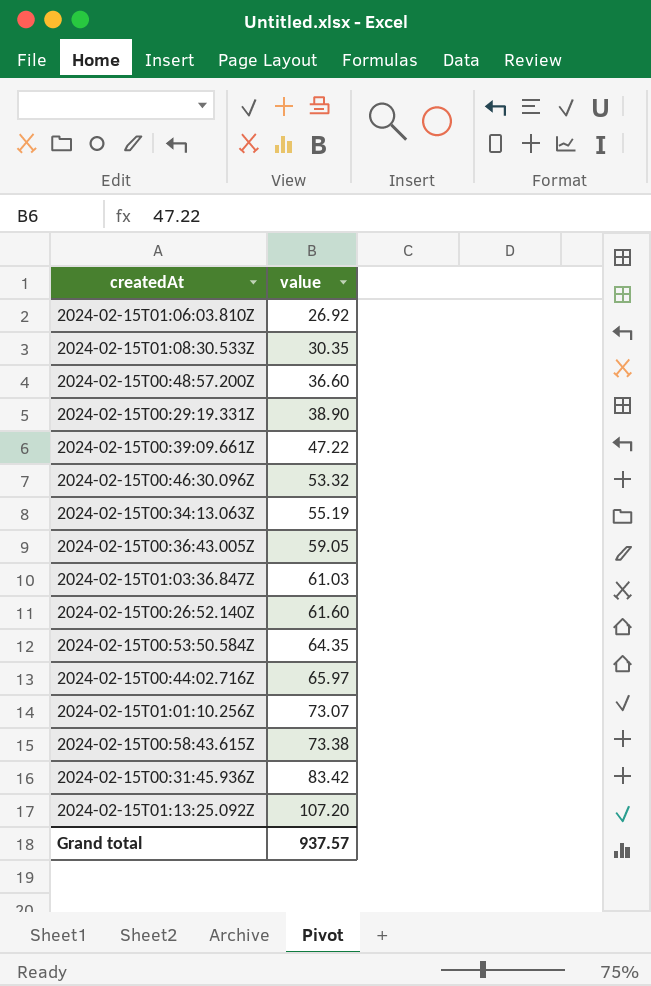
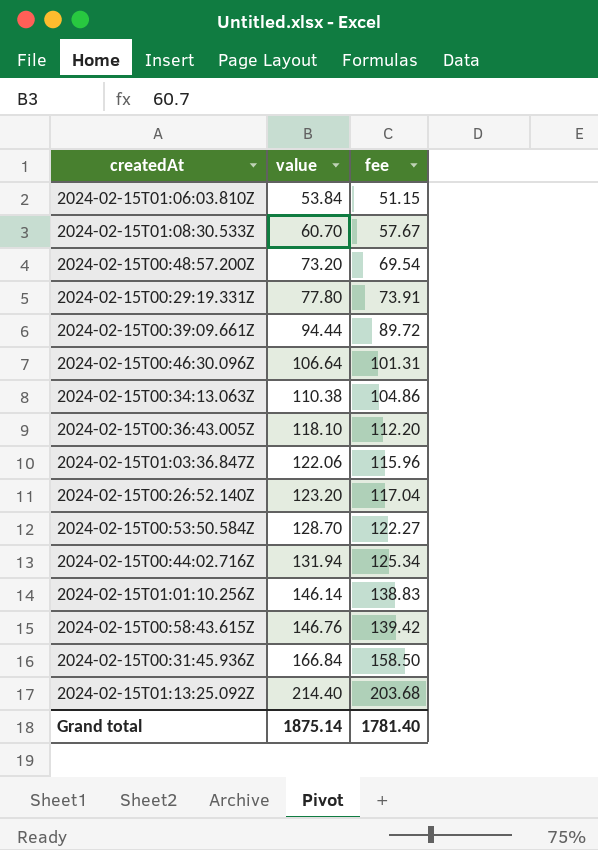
column fee | formula: none -> [value] * 0.95
2024-02-15T01:06:03.810Z | value: 26.92 -> 53.84
2024-02-15T01:08:30.533Z | value: 30.35 -> 60.70
2024-02-15T00:48:57.200Z | value: 36.60 -> 73.20
2024-02-15T00:29:19.331Z | value: 38.90 -> 77.80
2024-02-15T00:39:09.661Z | value: 47.22 -> 94.44
2024-02-15T00:46:30.096Z | value: 53.32 -> 106.64
2024-02-15T00:34:13.063Z | value: 55.19 -> 110.38
2024-02-15T00:36:43.005Z | value: 59.05 -> 118.10
2024-02-15T01:03:36.847Z | value: 61.03 -> 122.06
2024-02-15T00:26:52.140Z | value: 61.60 -> 123.20
2024-02-15T00:53:50.584Z | value: 64.35 -> 128.70
2024-02-15T00:44:02.716Z | value: 65.97 -> 131.94
2024-02-15T01:01:10.256Z | value: 73.07 -> 146.14
2024-02-15T00:58:43.615Z | value: 73.38 -> 146.76
2024-02-15T00:31:45.936Z | value: 83.42 -> 166.84
2024-02-15T01:13:25.092Z | value: 107.20 -> 214.40
Grand total | value: 937.57 -> 1875.14

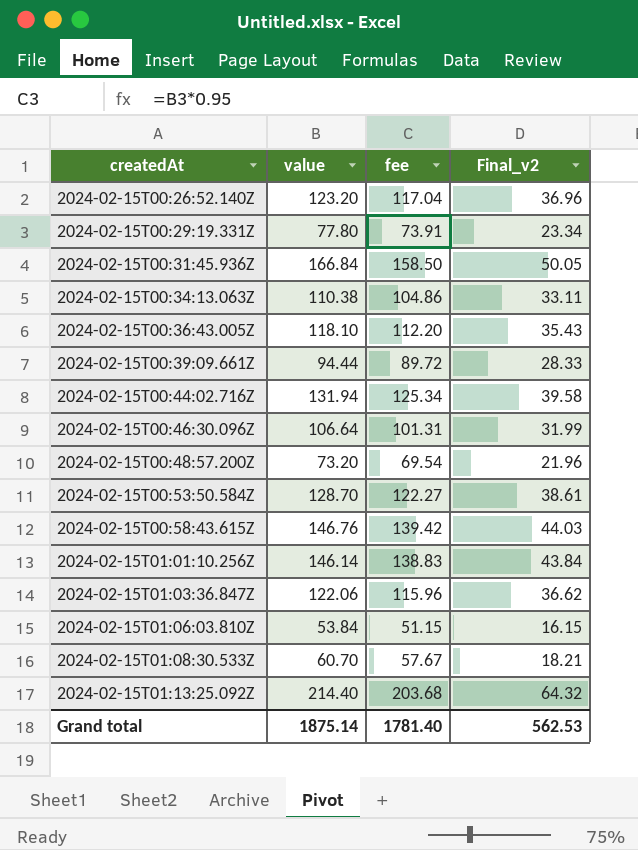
row order: value ascending -> createdAt ascending
column Final_v2 | formula: none -> [value] * 0.3

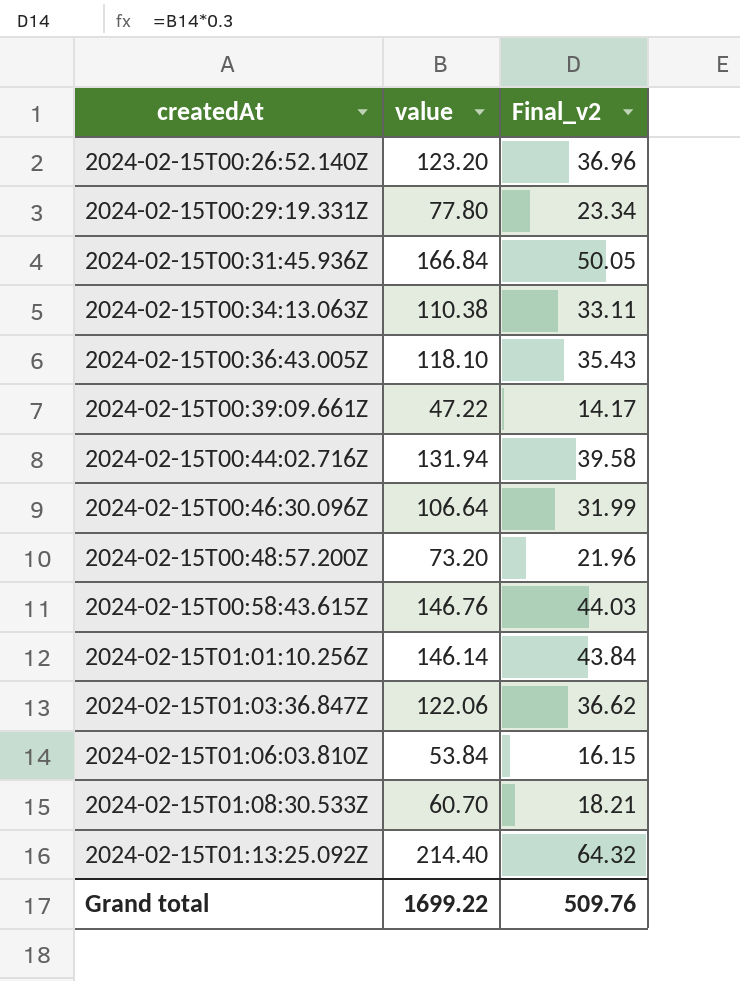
column fee | formula: [value] * 0.95 -> none
row 2024-02-15T00:53:50.584Z: 128.70 | 122.27 | 38.61 -> none
2024-02-15T00:39:09.661Z | value: 94.44 -> 47.22
2024-02-15T00:39:09.661Z | Final_v2: 28.33 -> 14.17
Grand total | value: 1875.14 -> 1699.22
Grand total | Final_v2: 562.53 -> 509.76

